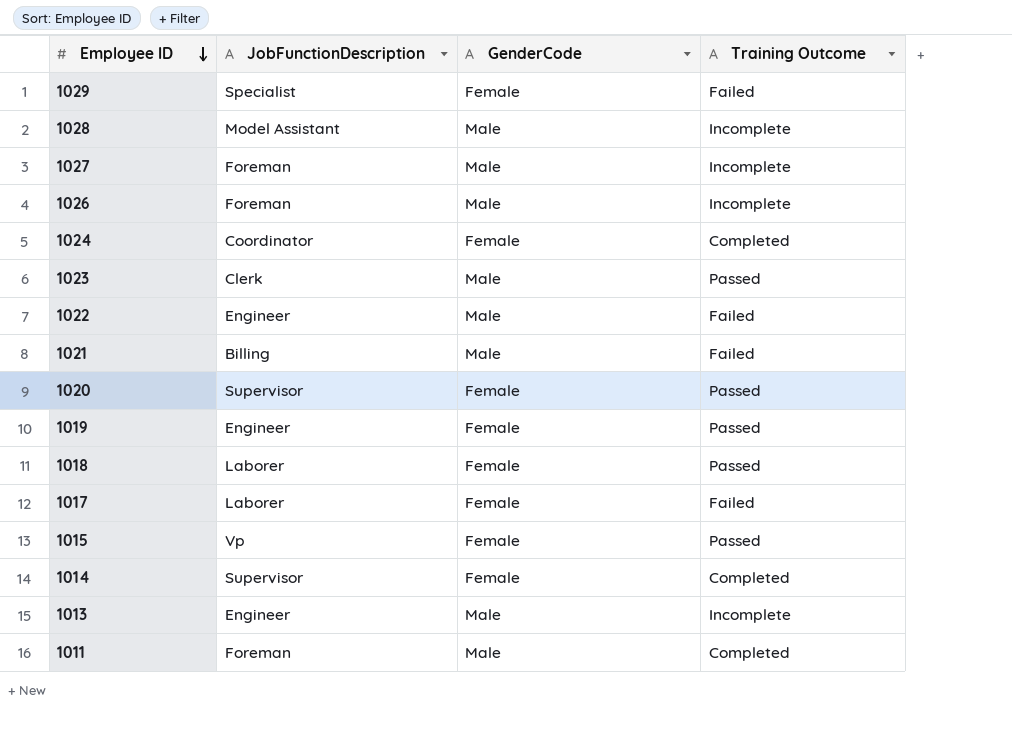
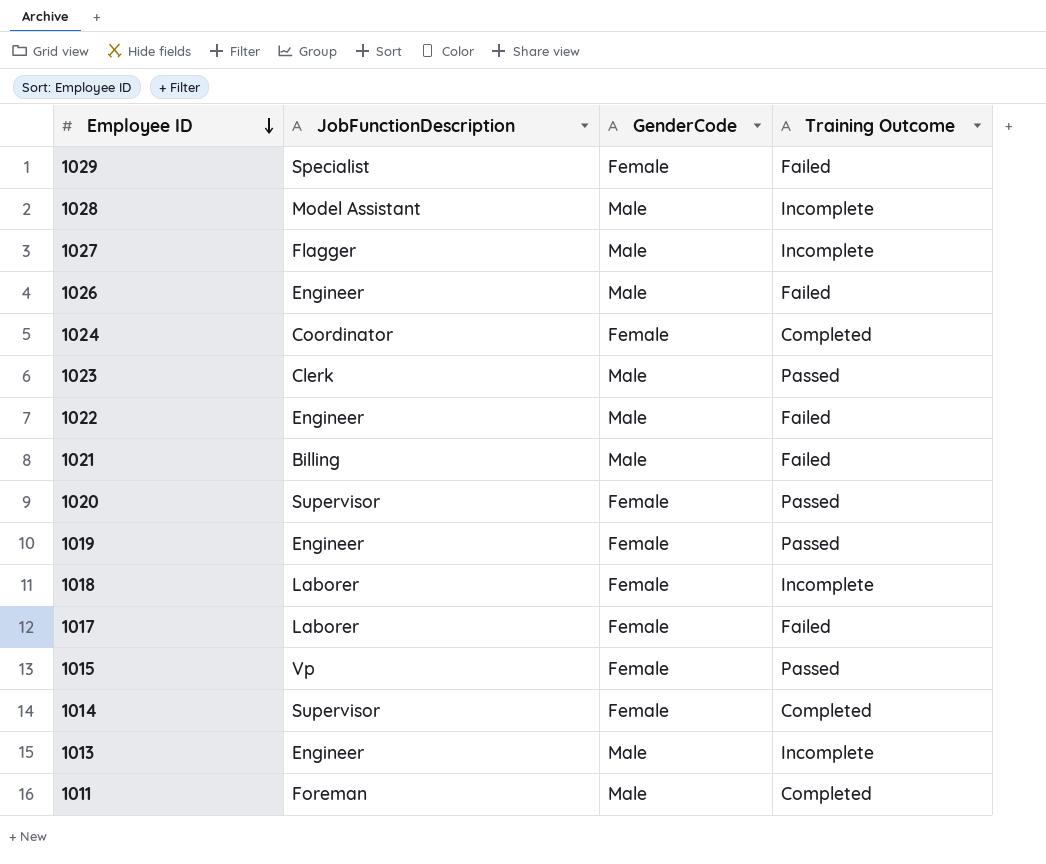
1027 | JobFunctionDescription: Foreman -> Flagger
1026 | JobFunctionDescription: Foreman -> Engineer
1026 | Training Outcome: Incomplete -> Failed
1018 | Training Outcome: Passed -> Incomplete

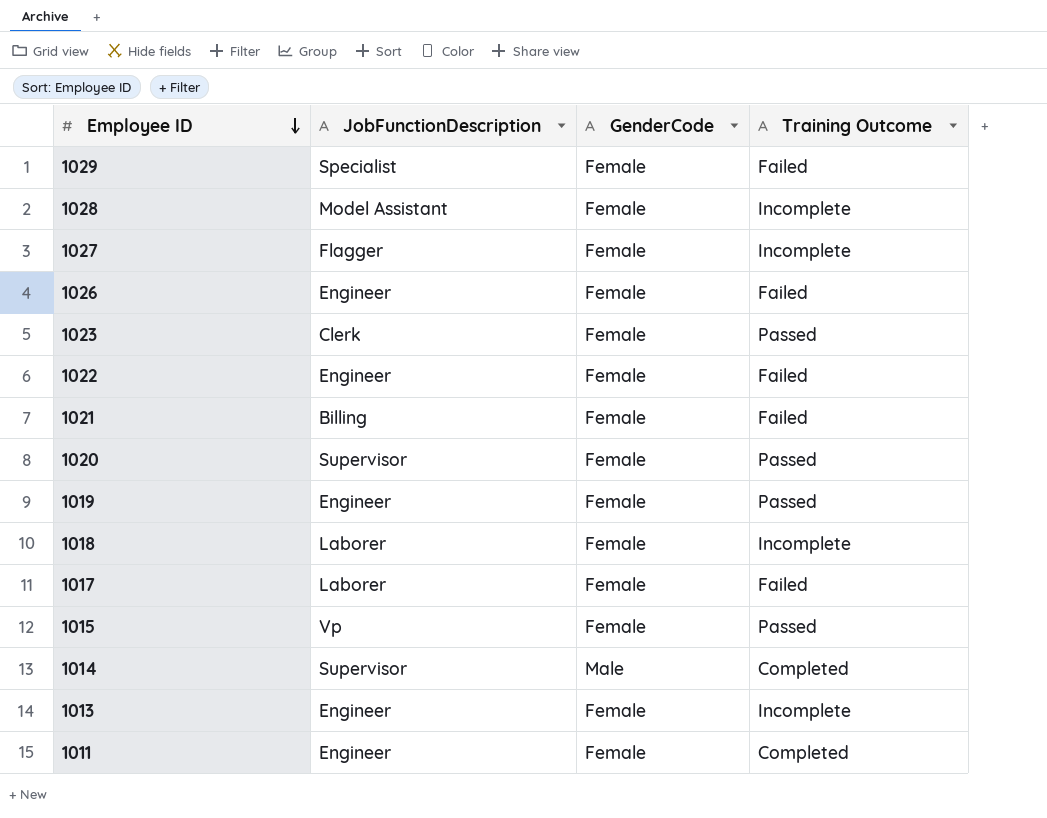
row 1024: Coordinator | Female | Completed -> none
1028 | GenderCode: Male -> Female
1027 | GenderCode: Male -> Female
1026 | GenderCode: Male -> Female
1023 | GenderCode: Male -> Female
1022 | GenderCode: Male -> Female
1021 | GenderCode: Male -> Female
1014 | GenderCode: Female -> Male
1013 | GenderCode: Male -> Female
1011 | JobFunctionDescription: Foreman -> Engineer
1011 | GenderCode: Male -> Female

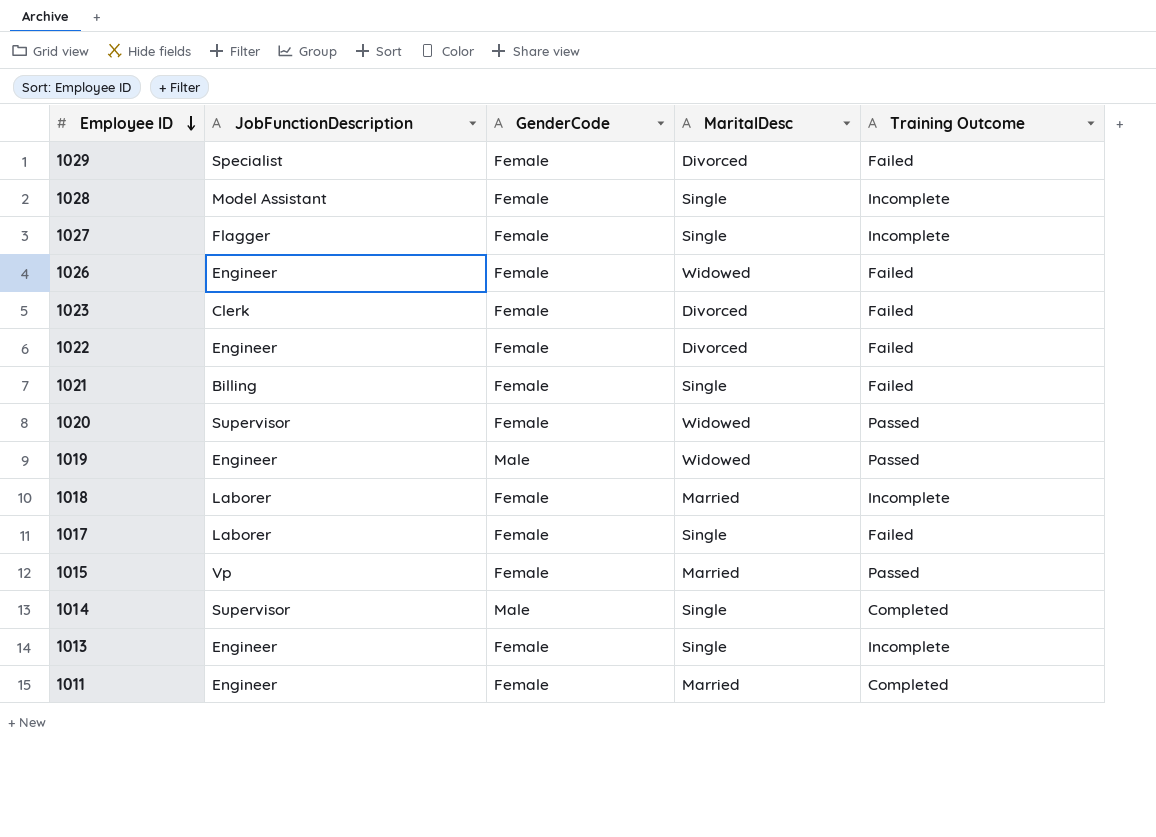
column MaritalDesc | position: none -> 4
1023 | Training Outcome: Passed -> Failed
1019 | GenderCode: Female -> Male

